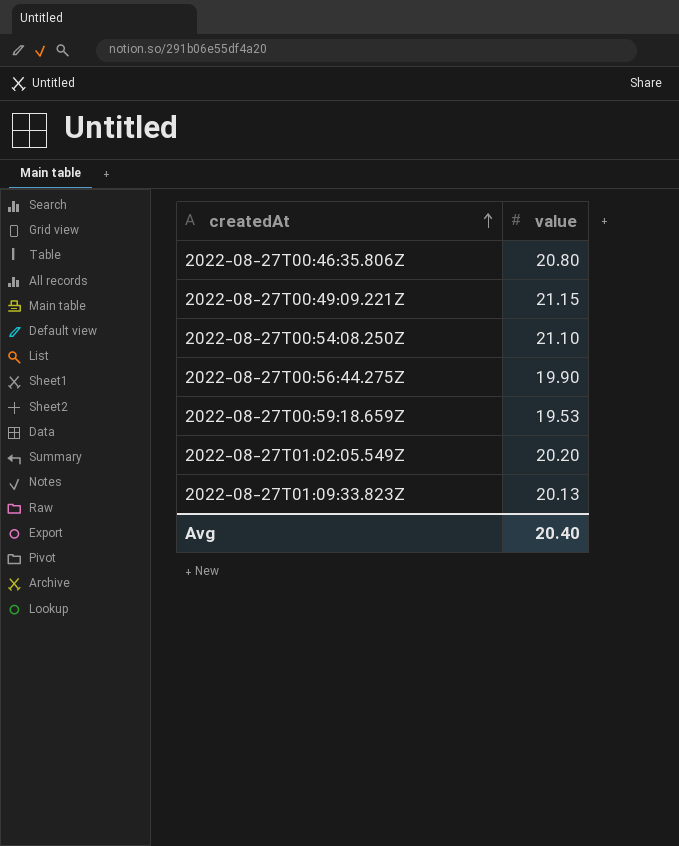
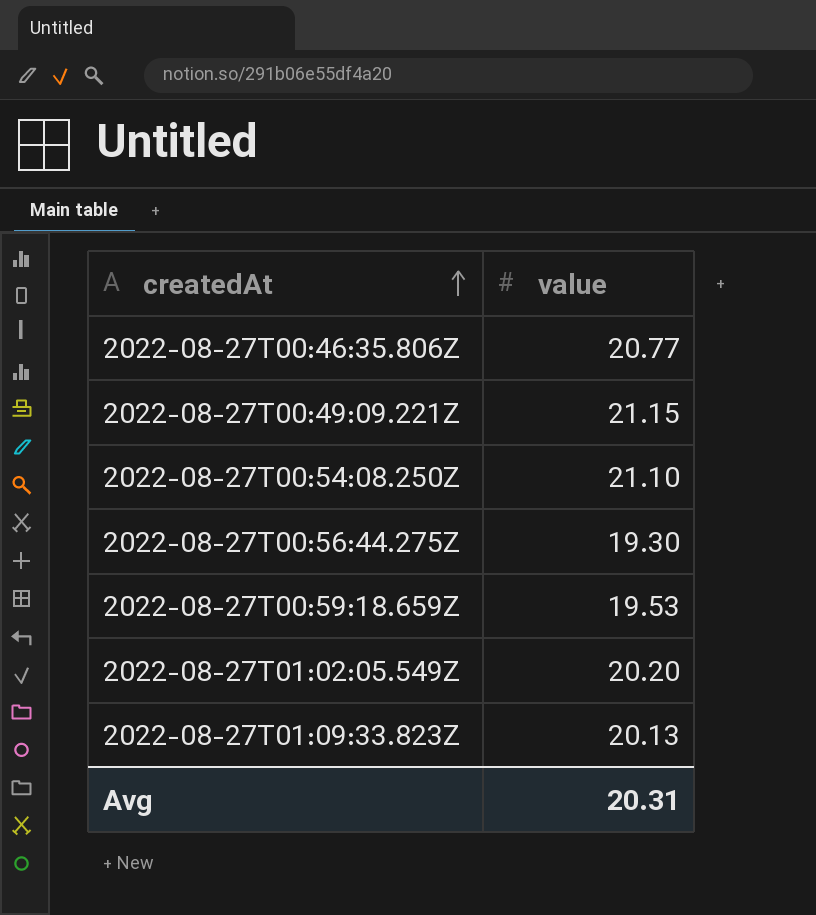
2022-08-27T00:46:35.806Z | value: 20.80 -> 20.77
2022-08-27T00:56:44.275Z | value: 19.90 -> 19.30
Avg | value: 20.40 -> 20.31

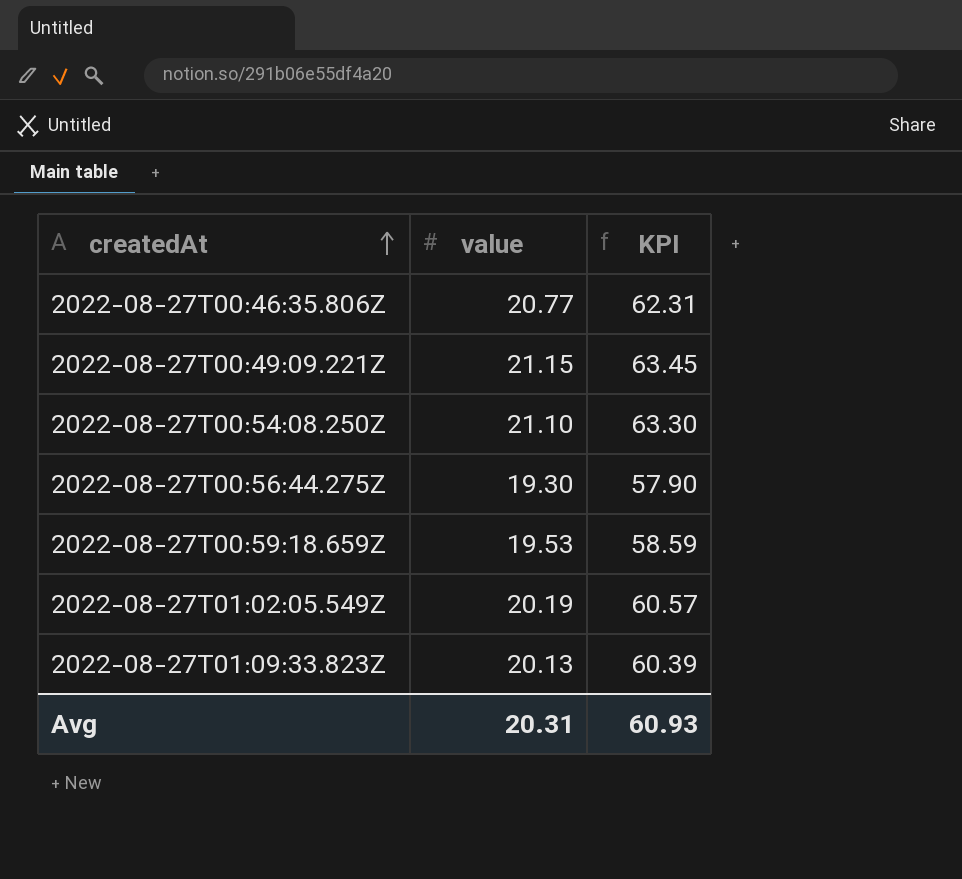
column KPI | formula: none -> [value] * 3
2022-08-27T01:02:05.549Z | value: 20.20 -> 20.19

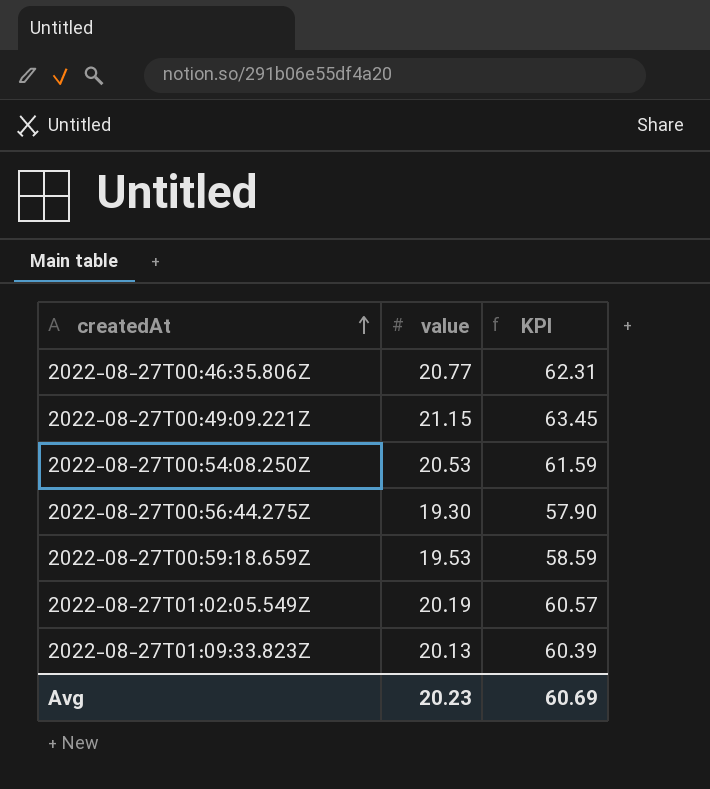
2022-08-27T00:54:08.250Z | value: 21.10 -> 20.53
2022-08-27T00:54:08.250Z | KPI: 63.30 -> 61.59
Avg | value: 20.31 -> 20.23
Avg | KPI: 60.93 -> 60.69

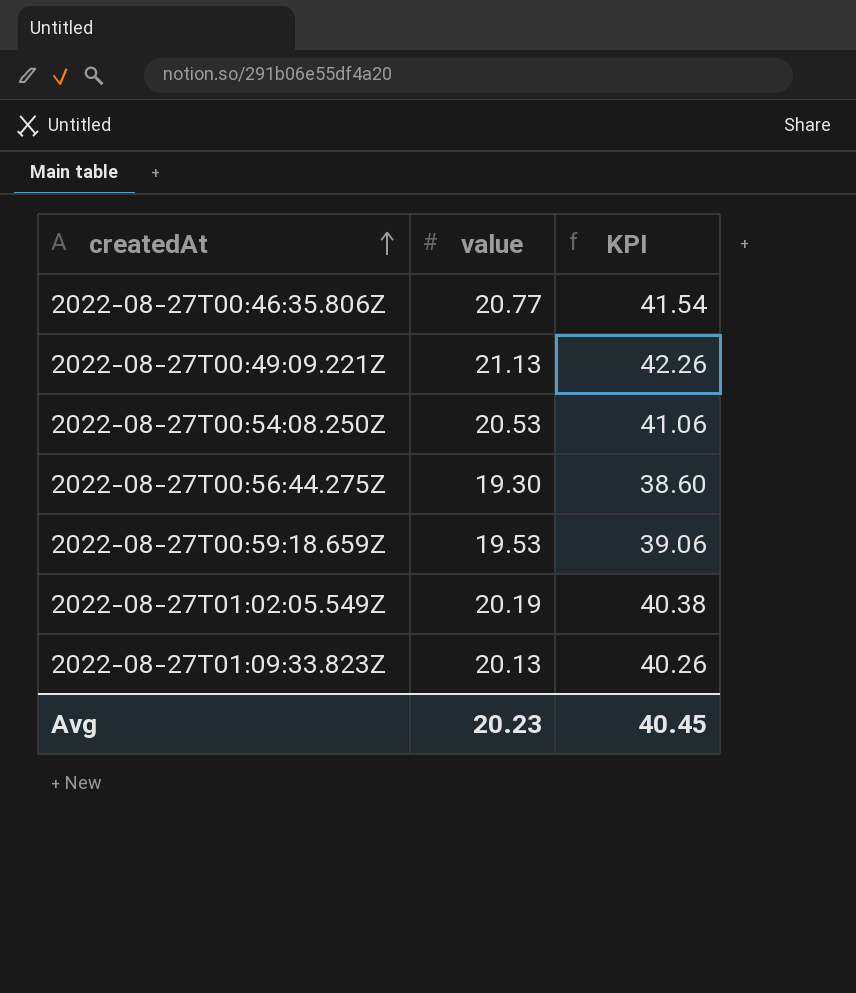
column KPI | formula: [value] * 3 -> [value] * 2
2022-08-27T00:49:09.221Z | value: 21.15 -> 21.13
Avg | KPI: 60.69 -> 40.45

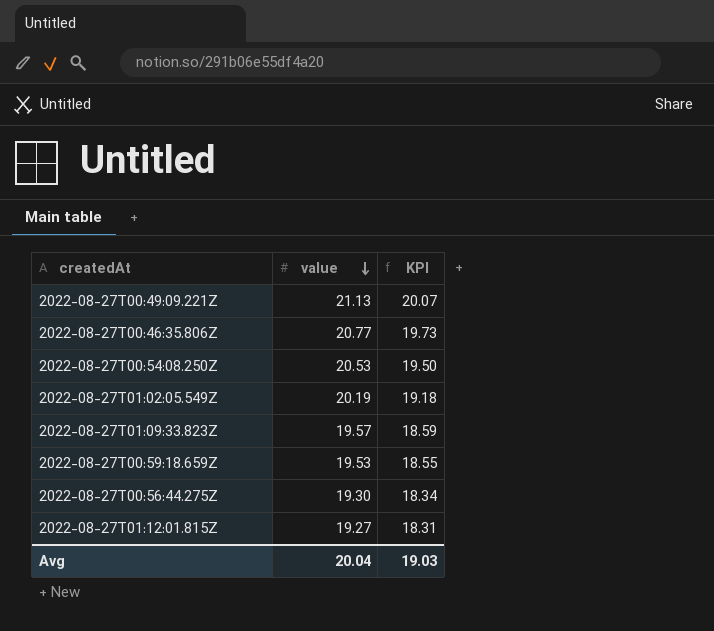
row order: createdAt ascending -> value descending
column KPI | formula: [value] * 2 -> [value] * 0.95
2022-08-27T01:09:33.823Z | value: 20.13 -> 19.57
row 2022-08-27T01:12:01.815Z: none -> 19.27 | 18.31
Avg | value: 20.23 -> 20.04
Avg | KPI: 40.45 -> 19.03

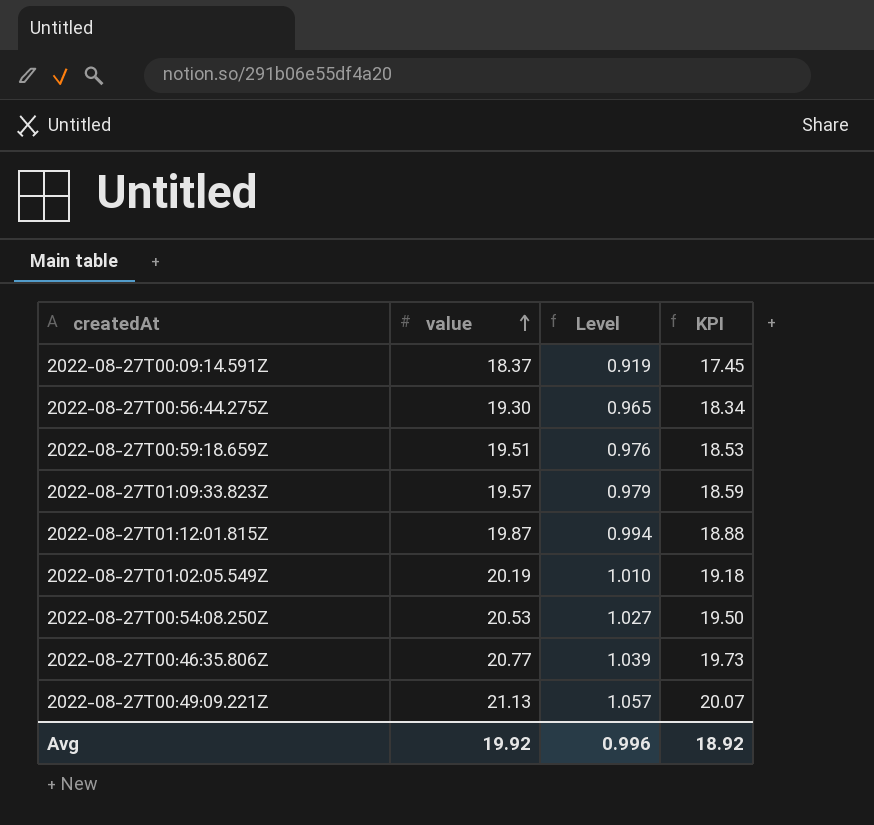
row order: value descending -> value ascending
column Level | formula: none -> [value] * 0.05
row 2022-08-27T00:09:14.591Z: none -> 18.37 | 0.919 | 17.45
2022-08-27T00:59:18.659Z | value: 19.53 -> 19.51
2022-08-27T00:59:18.659Z | KPI: 18.55 -> 18.53
2022-08-27T01:12:01.815Z | value: 19.27 -> 19.87
2022-08-27T01:12:01.815Z | KPI: 18.31 -> 18.88
Avg | value: 20.04 -> 19.92
Avg | KPI: 19.03 -> 18.92

